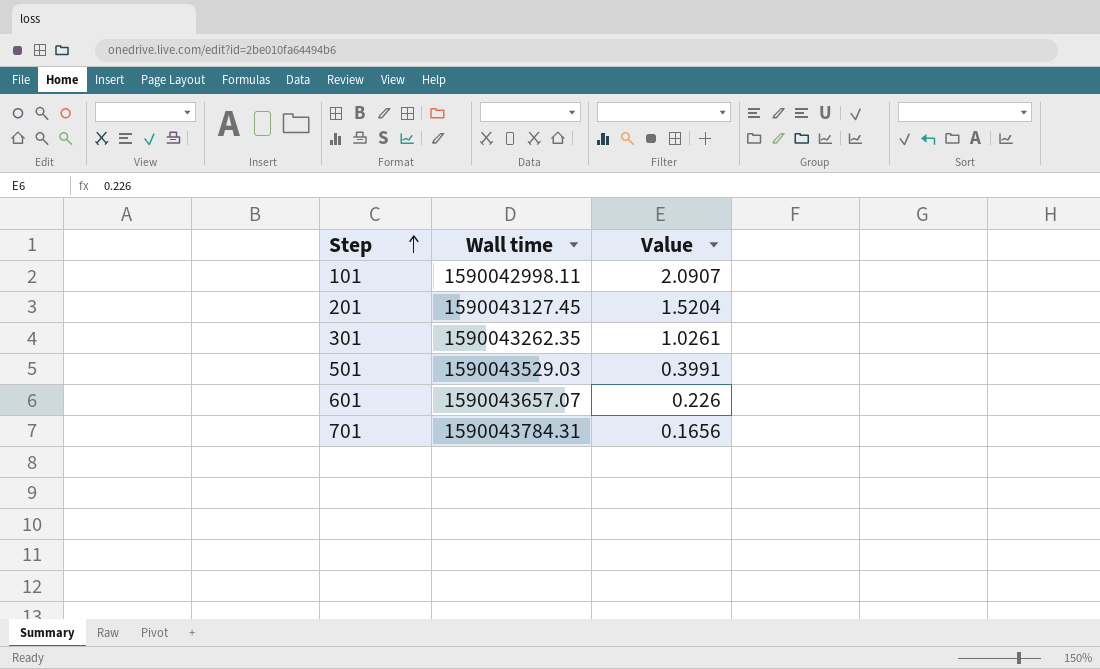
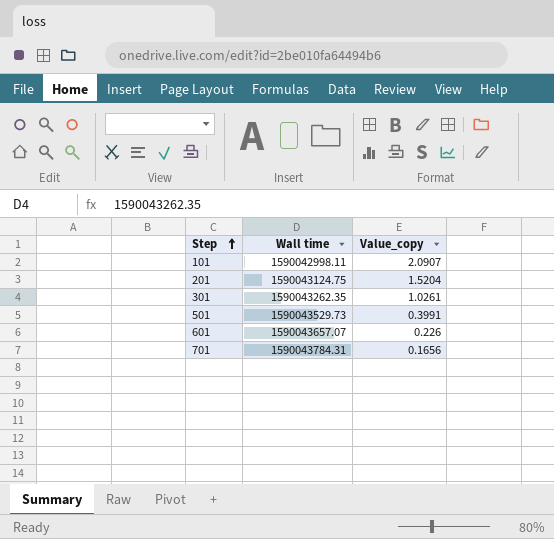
column name: Value -> Value_copy
201 | Wall time: 1590043127.45 -> 1590043124.75
501 | Wall time: 1590043529.03 -> 1590043529.73

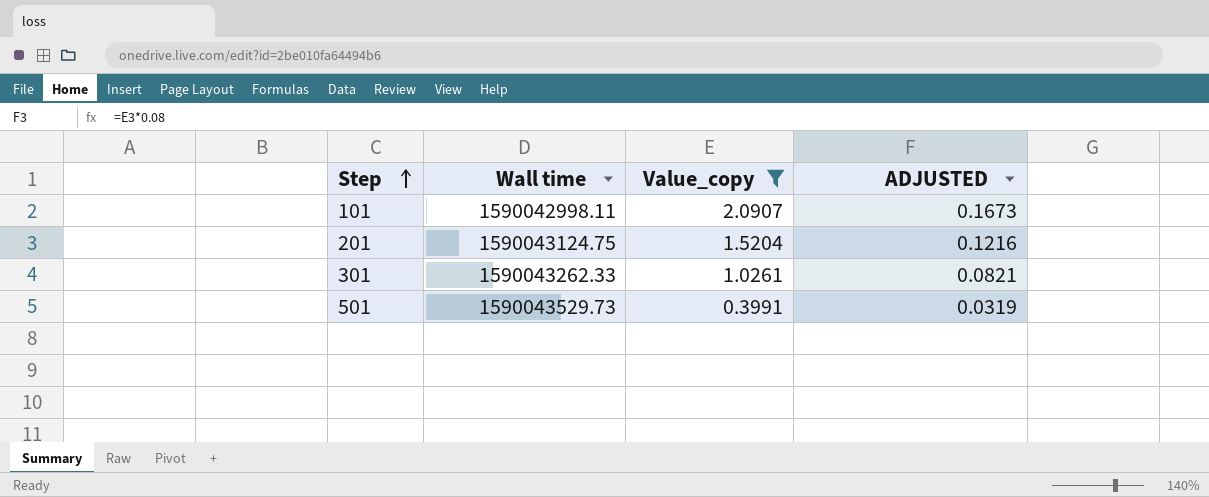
filter: none -> Value_copy >= 0.3991
column ADJUSTED | formula: none -> [Value_copy] * 0.08
301 | Wall time: 1590043262.35 -> 1590043262.33

